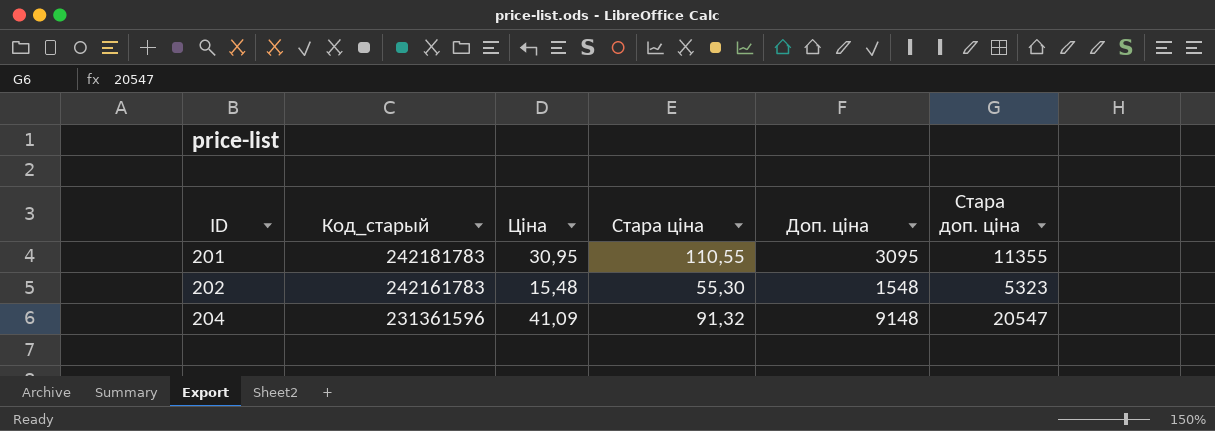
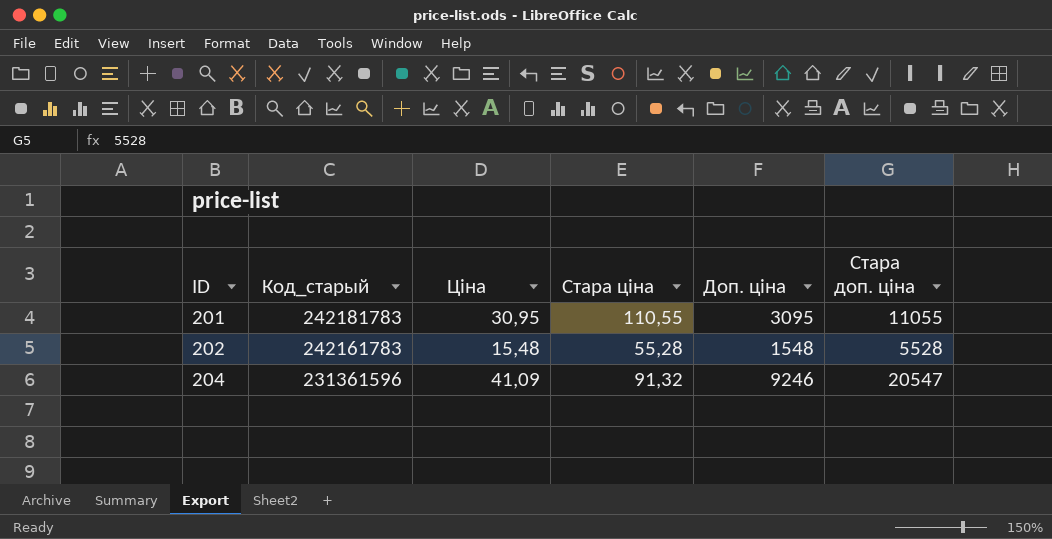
201 | Стара доп. ціна: 11355 -> 11055
202 | Стара ціна: 55,30 -> 55,28
202 | Стара доп. ціна: 5323 -> 5528
204 | Доп. ціна: 9148 -> 9246

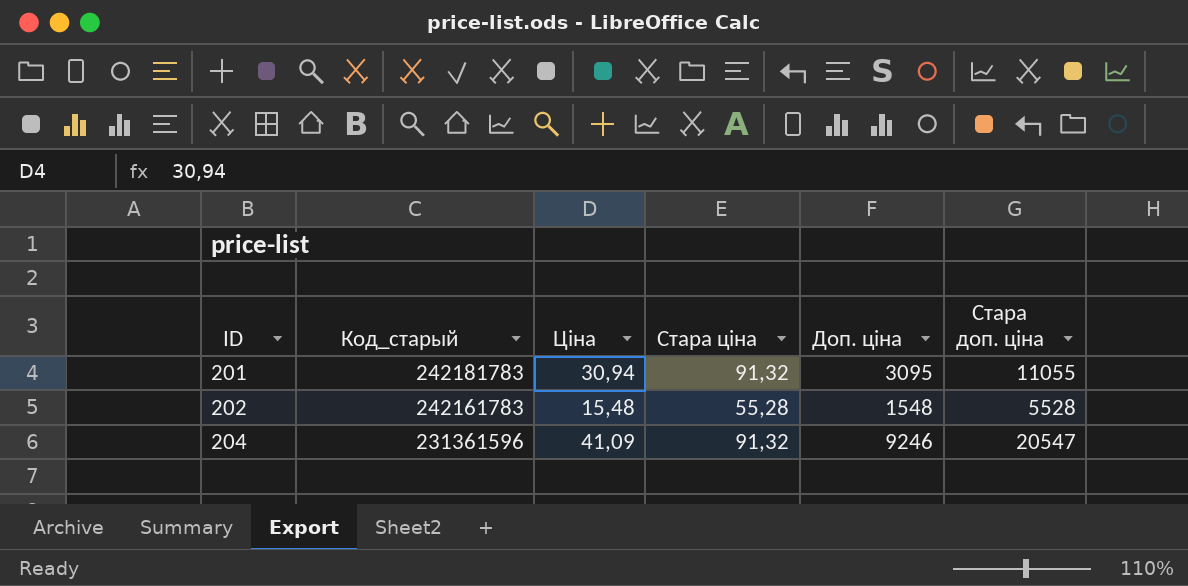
201 | Ціна: 30,95 -> 30,94
201 | Стара ціна: 110,55 -> 91,32

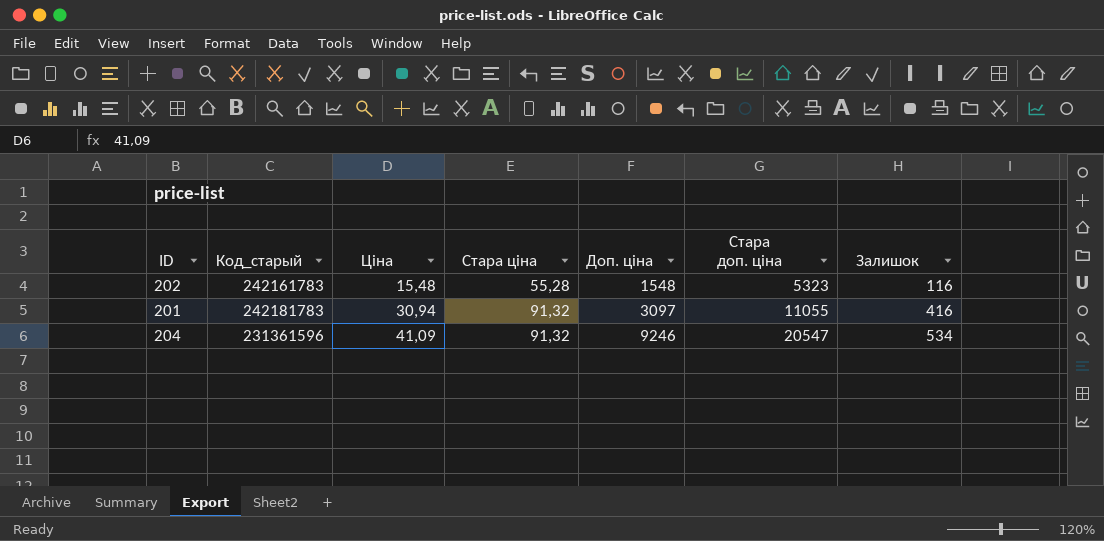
row order: ID ascending -> Ціна ascending
column Залишок | position: none -> 7
202 | Стара доп. ціна: 5528 -> 5323
201 | Доп. ціна: 3095 -> 3097

